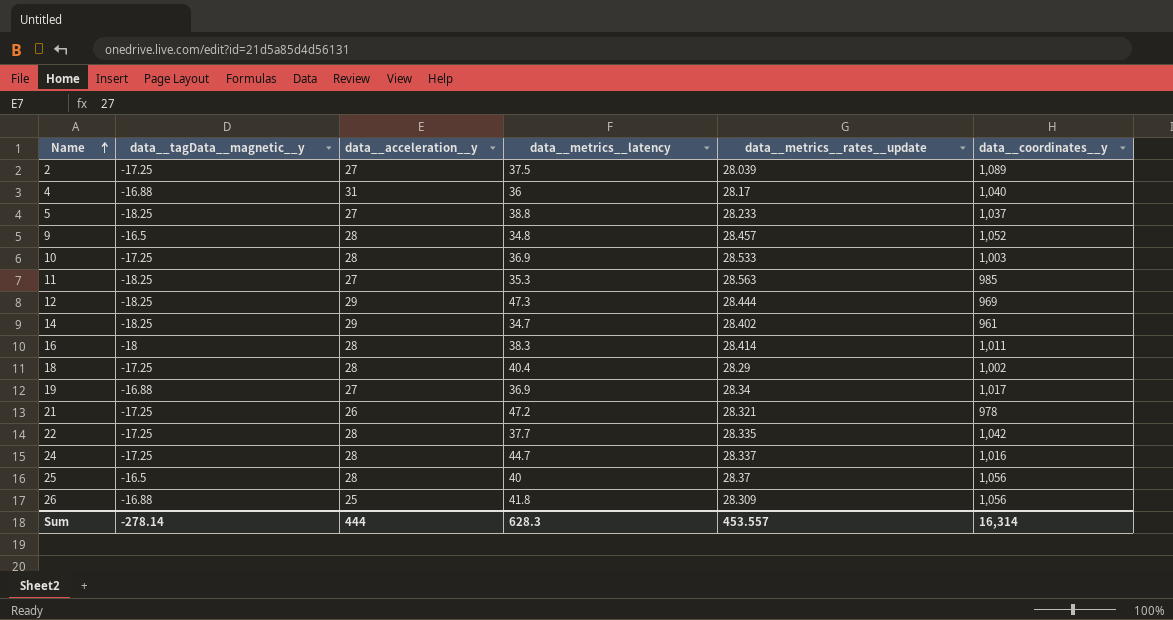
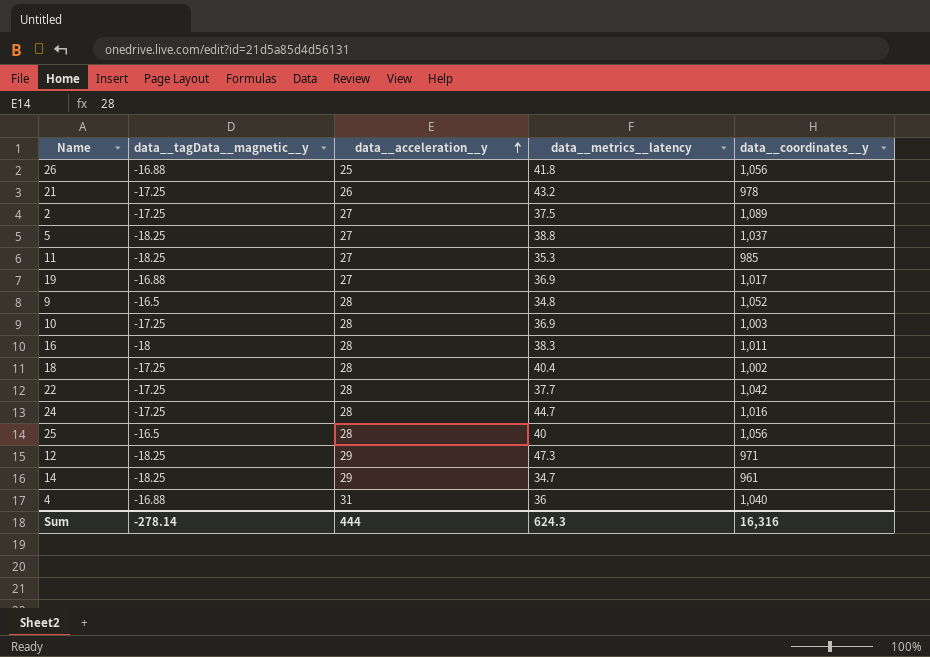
row order: Name ascending -> data__acceleration__y ascending
column data__metrics__rates__update | position: 5 -> none
21 | data__metrics__latency: 47.2 -> 43.2
12 | data__coordinates__y: 969 -> 971
Sum | data__metrics__latency: 628.3 -> 624.3
Sum | data__coordinates__y: 16,314 -> 16,316

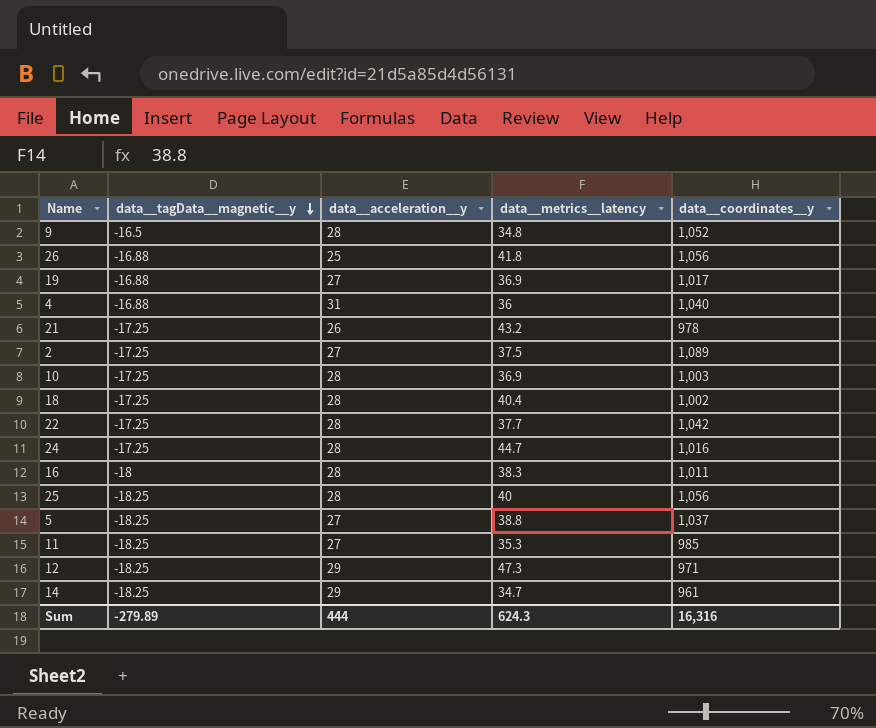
row order: data__acceleration__y ascending -> data__tagData__magnetic__y descending
25 | data__tagData__magnetic__y: -16.5 -> -18.25
Sum | data__tagData__magnetic__y: -278.14 -> -279.89

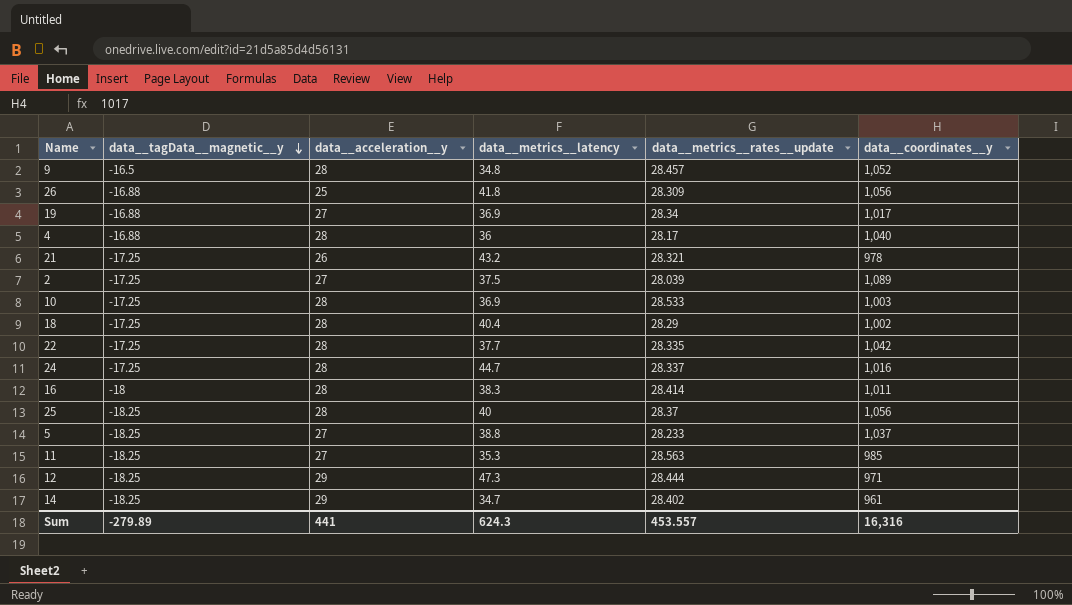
column data__metrics__rates__update | position: none -> 5
4 | data__acceleration__y: 31 -> 28
Sum | data__acceleration__y: 444 -> 441

